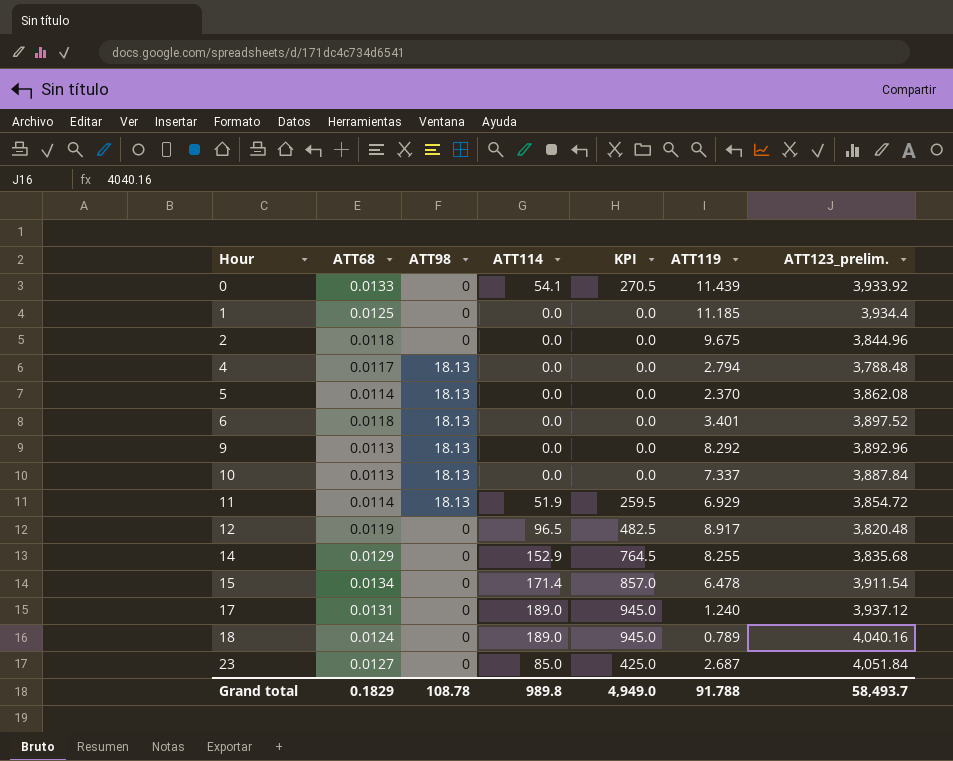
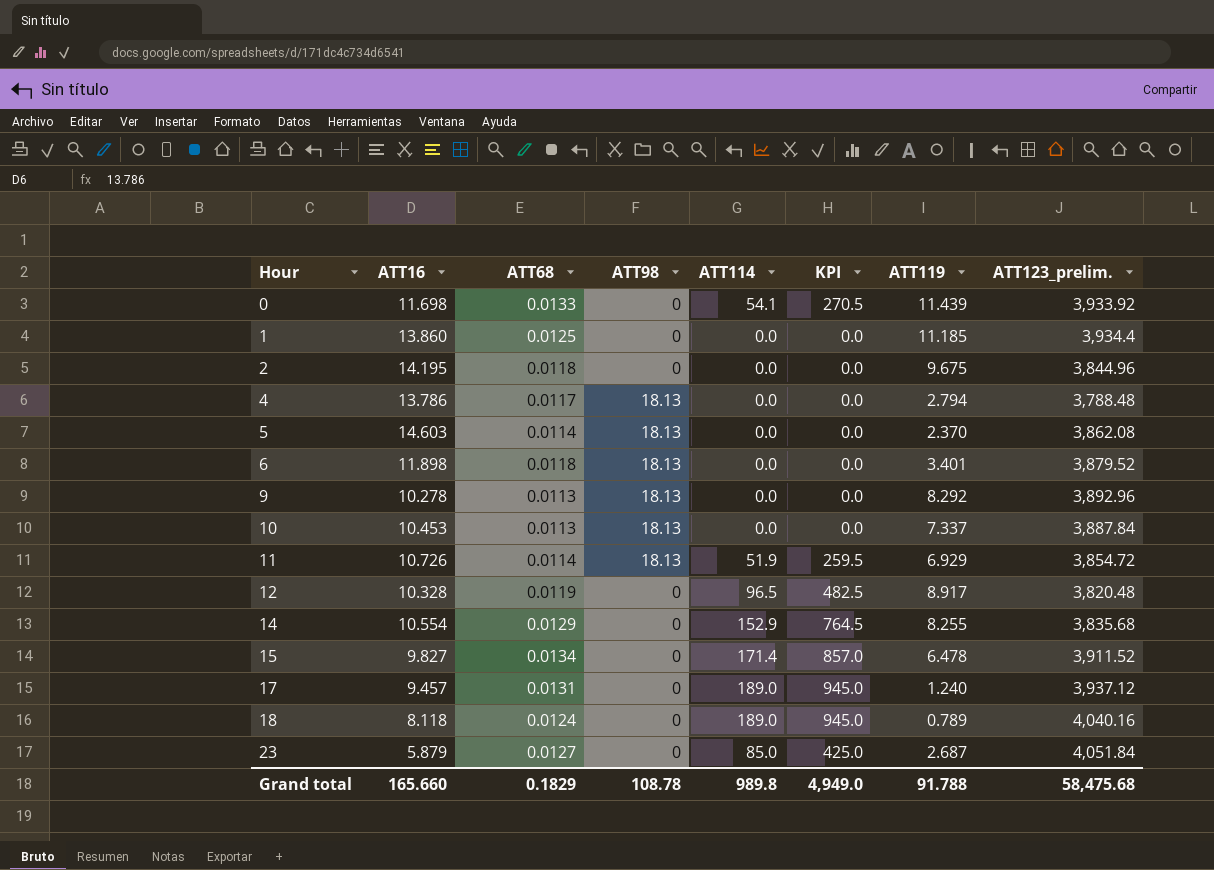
column ATT16 | position: none -> 2
6 | ATT123_prelim.: 3,897.52 -> 3,879.52
15 | ATT123_prelim.: 3,911.54 -> 3,911.52
Grand total | ATT123_prelim.: 58,493.7 -> 58,475.68

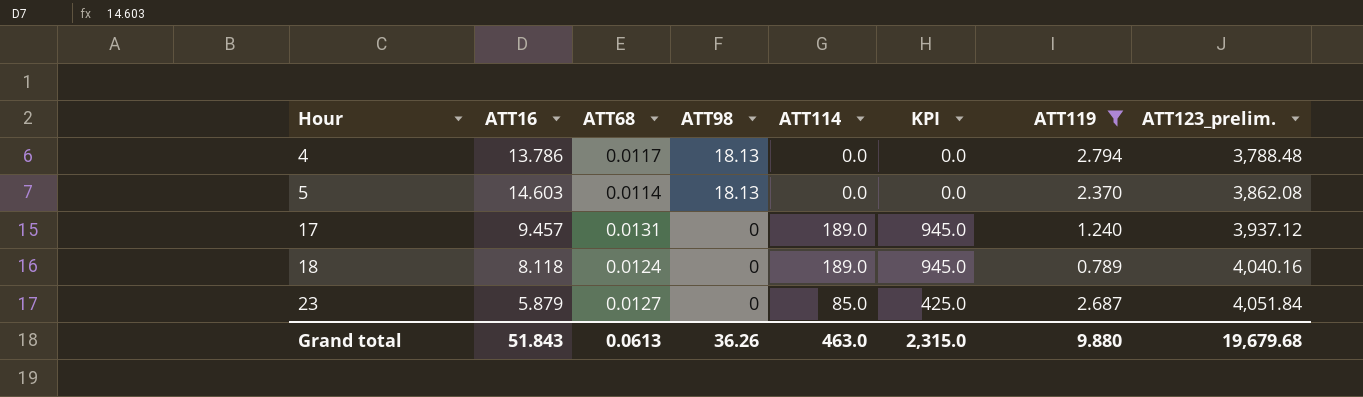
filter: none -> ATT119 <= 2.794
Grand total | ATT16: 165.660 -> 51.843
Grand total | ATT68: 0.1829 -> 0.0613
Grand total | ATT98: 108.78 -> 36.26
Grand total | ATT114: 989.8 -> 463.0
Grand total | KPI: 4,949.0 -> 2,315.0
Grand total | ATT119: 91.788 -> 9.880
Grand total | ATT123_prelim.: 58,475.68 -> 19,679.68

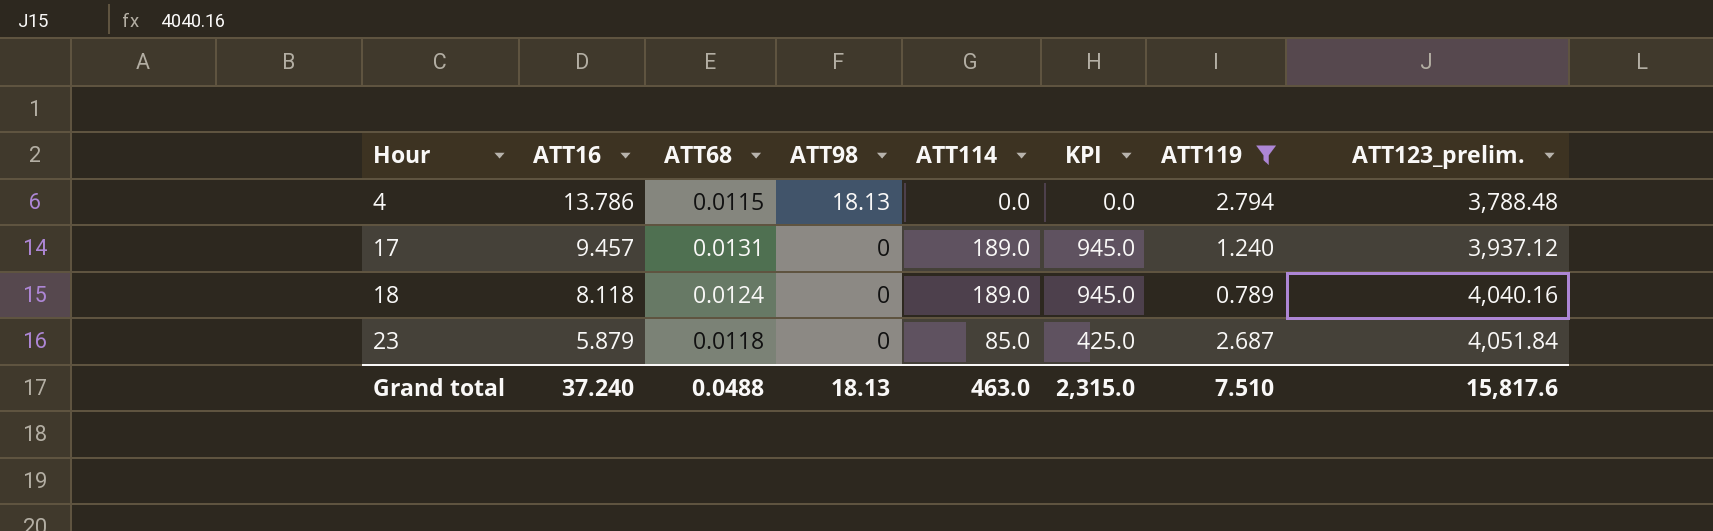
row 5: 14.603 | 0.0114 | 18.13 | 0.0 | 0.0 | 2.370 | 3,862.08 -> none
4 | ATT68: 0.0117 -> 0.0115
23 | ATT68: 0.0127 -> 0.0118
Grand total | ATT16: 51.843 -> 37.240
Grand total | ATT68: 0.0613 -> 0.0488
Grand total | ATT98: 36.26 -> 18.13
Grand total | ATT119: 9.880 -> 7.510
Grand total | ATT123_prelim.: 19,679.68 -> 15,817.6

